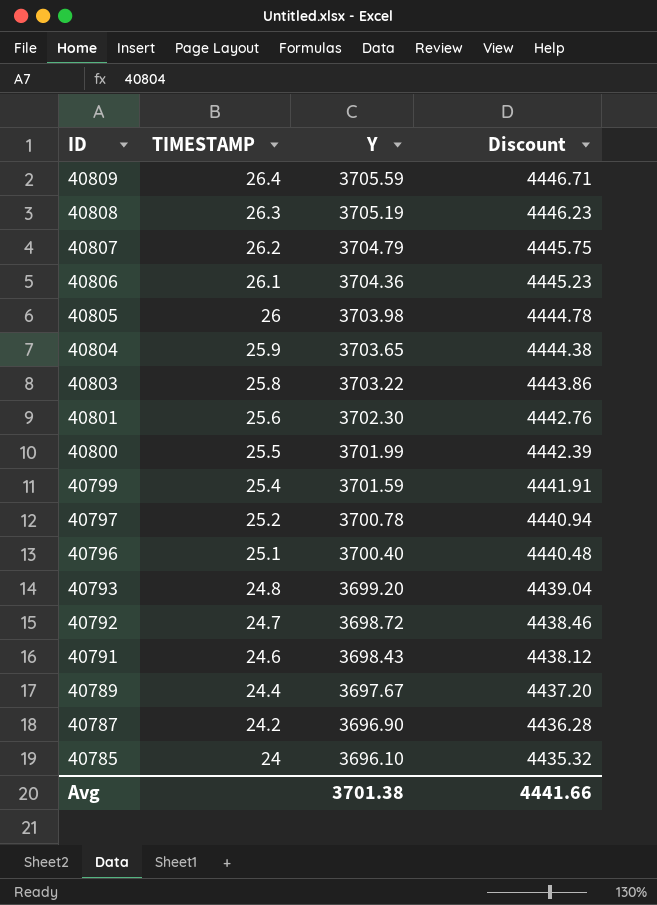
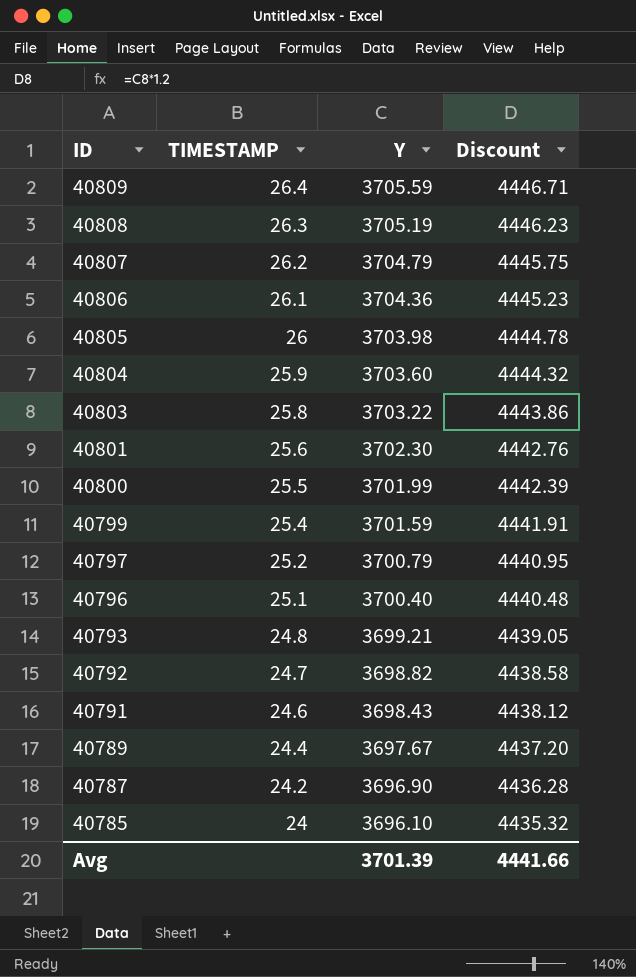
40804 | Y: 3703.65 -> 3703.60
40804 | Discount: 4444.38 -> 4444.32
40797 | Y: 3700.78 -> 3700.79
40797 | Discount: 4440.94 -> 4440.95
40793 | Y: 3699.20 -> 3699.21
40793 | Discount: 4439.04 -> 4439.05
40792 | Y: 3698.72 -> 3698.82
40792 | Discount: 4438.46 -> 4438.58
Avg | Y: 3701.38 -> 3701.39

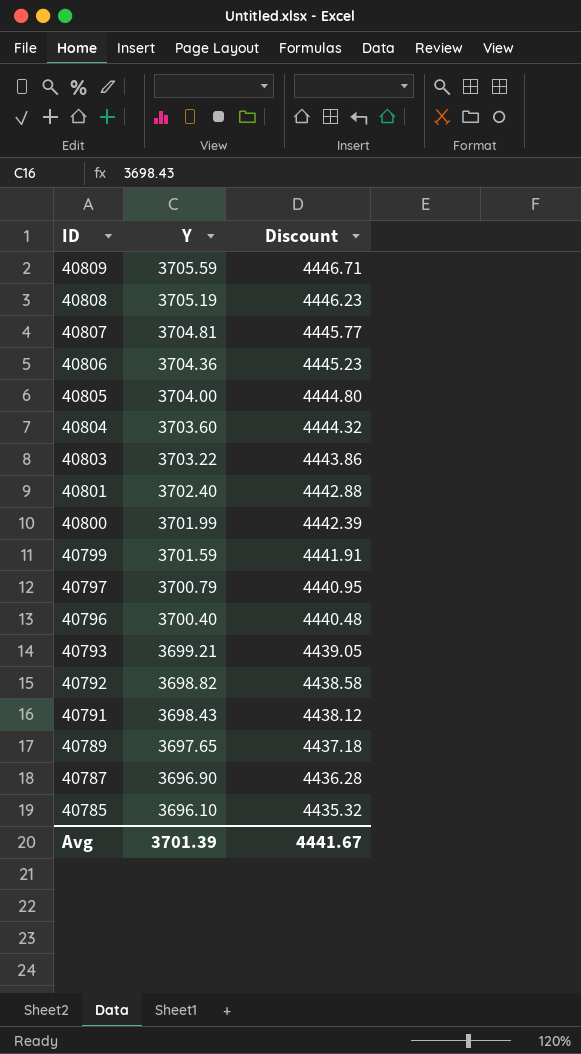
column TIMESTAMP | position: 2 -> none
40807 | Y: 3704.79 -> 3704.81
40807 | Discount: 4445.75 -> 4445.77
40805 | Y: 3703.98 -> 3704.00
40805 | Discount: 4444.78 -> 4444.80
40801 | Y: 3702.30 -> 3702.40
40801 | Discount: 4442.76 -> 4442.88
40789 | Y: 3697.67 -> 3697.65
40789 | Discount: 4437.20 -> 4437.18
Avg | Discount: 4441.66 -> 4441.67

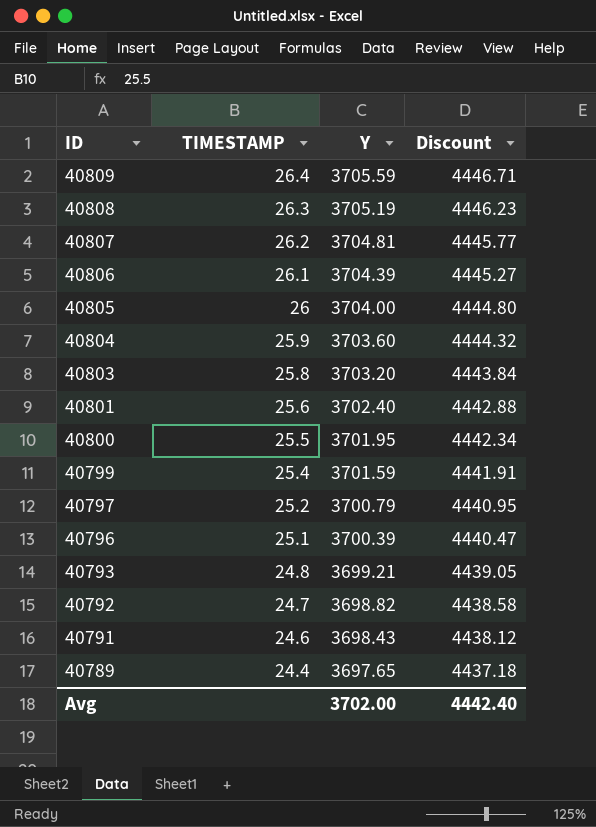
column TIMESTAMP | position: none -> 2
row 40787: 3696.90 | 4436.28 -> none
row 40785: 3696.10 | 4435.32 -> none
40806 | Y: 3704.36 -> 3704.39
40806 | Discount: 4445.23 -> 4445.27
40803 | Y: 3703.22 -> 3703.20
40803 | Discount: 4443.86 -> 4443.84
40800 | Y: 3701.99 -> 3701.95
40800 | Discount: 4442.39 -> 4442.34
40796 | Y: 3700.40 -> 3700.39
40796 | Discount: 4440.48 -> 4440.47
Avg | Y: 3701.39 -> 3702.00
Avg | Discount: 4441.67 -> 4442.40

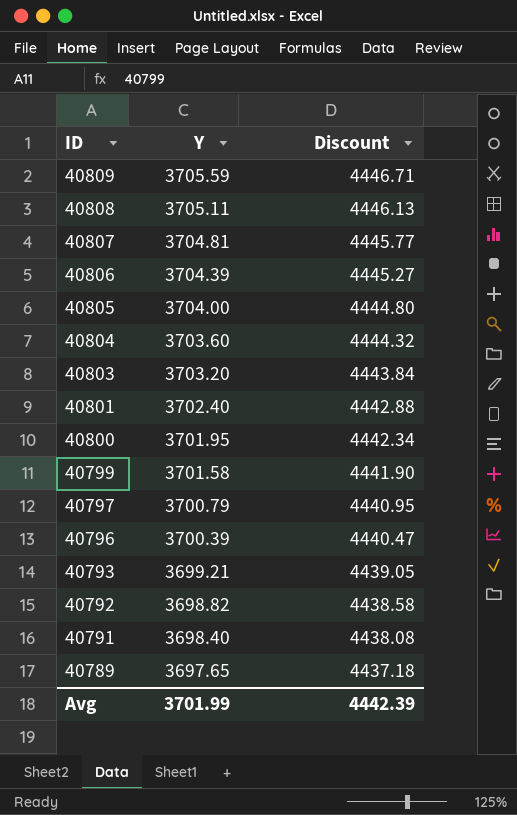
column TIMESTAMP | position: 2 -> none
40808 | Y: 3705.19 -> 3705.11
40808 | Discount: 4446.23 -> 4446.13
40799 | Y: 3701.59 -> 3701.58
40799 | Discount: 4441.91 -> 4441.90
40791 | Y: 3698.43 -> 3698.40
40791 | Discount: 4438.12 -> 4438.08
Avg | Y: 3702.00 -> 3701.99
Avg | Discount: 4442.40 -> 4442.39

